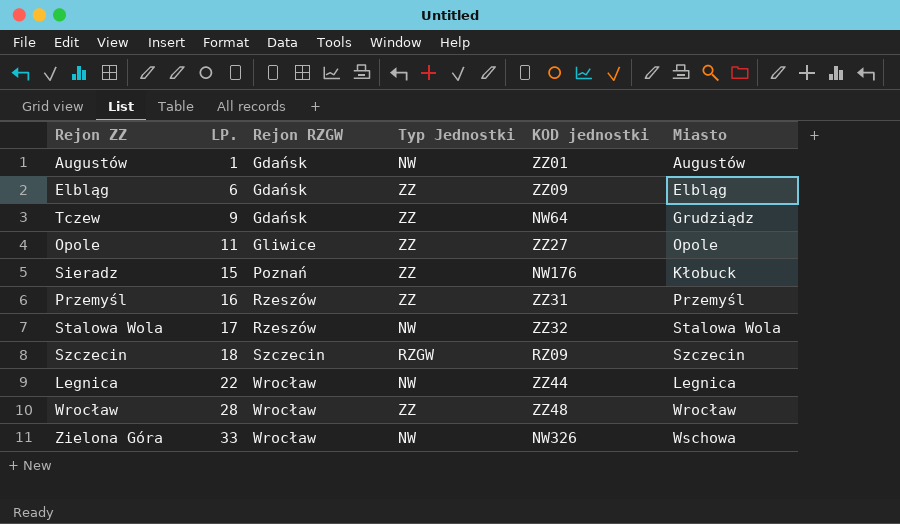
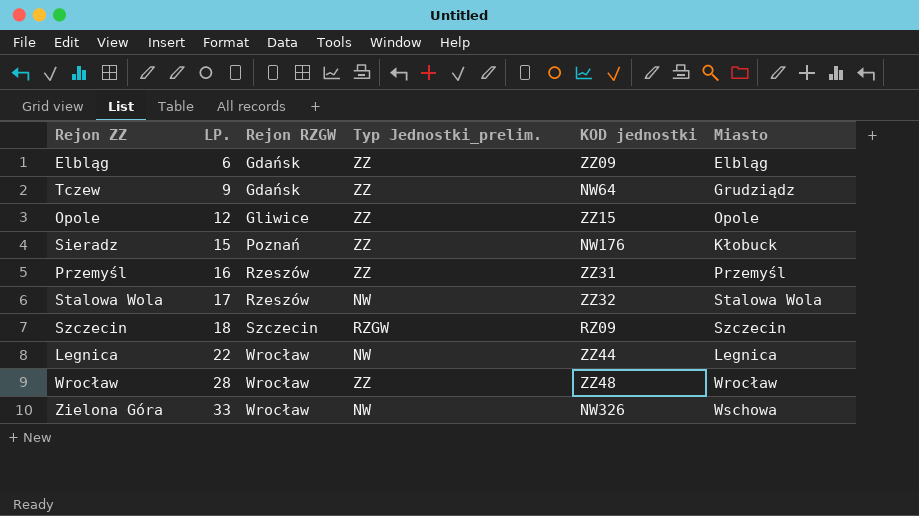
column name: Typ Jednostki -> Typ Jednostki_prelim.
row Augustów: 1 | Gdańsk | NW | ZZ01 | Augustów -> none
Opole | LP.: 11 -> 12
Opole | KOD jednostki: ZZ27 -> ZZ15

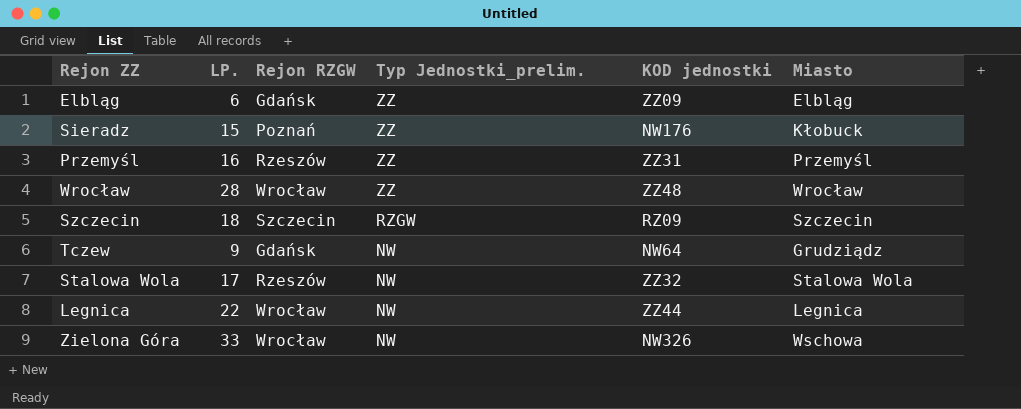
row order: LP. ascending -> Typ Jednostki_prelim. descending
row Opole: 12 | Gliwice | ZZ | ZZ15 | Opole -> none
Tczew | Typ Jednostki_prelim.: ZZ -> NW

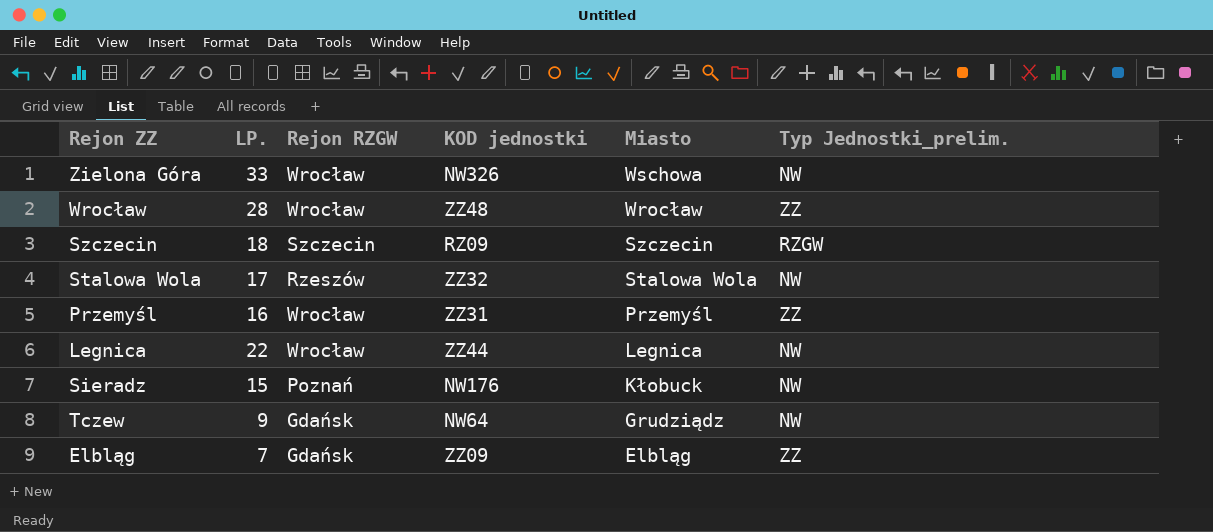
row order: Typ Jednostki_prelim. descending -> Miasto descending
column Typ Jednostki_prelim. | position: 4 -> 6
Przemyśl | Rejon RZGW: Rzeszów -> Wrocław
Sieradz | Typ Jednostki_prelim.: ZZ -> NW
Elbląg | LP.: 6 -> 7

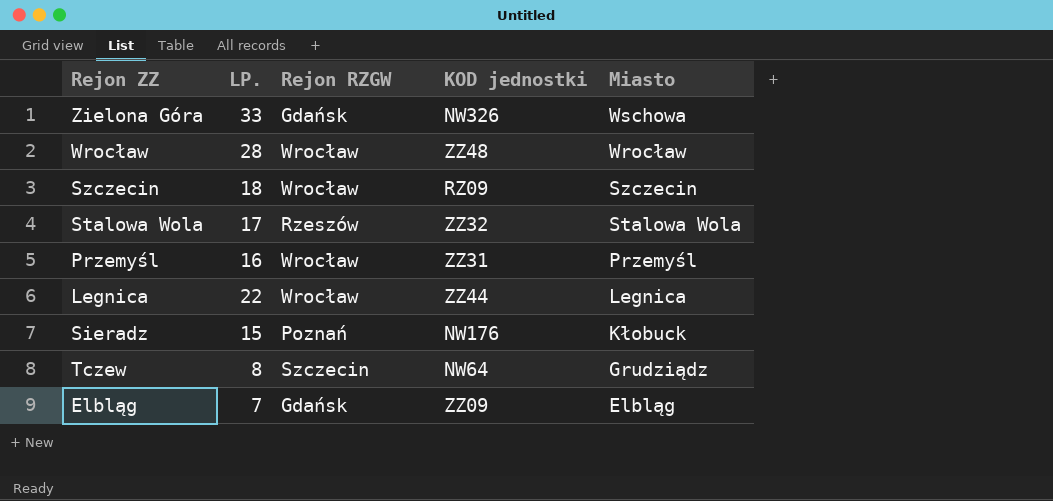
column Typ Jednostki_prelim. | position: 6 -> none
Zielona Góra | Rejon RZGW: Wrocław -> Gdańsk
Szczecin | Rejon RZGW: Szczecin -> Wrocław
Tczew | LP.: 9 -> 8
Tczew | Rejon RZGW: Gdańsk -> Szczecin

